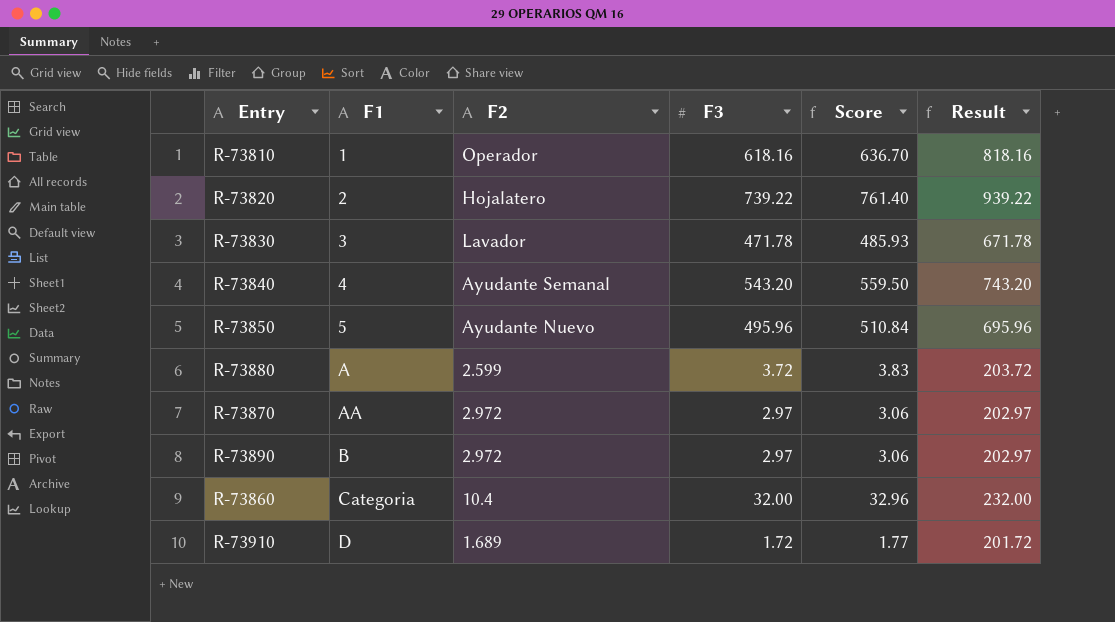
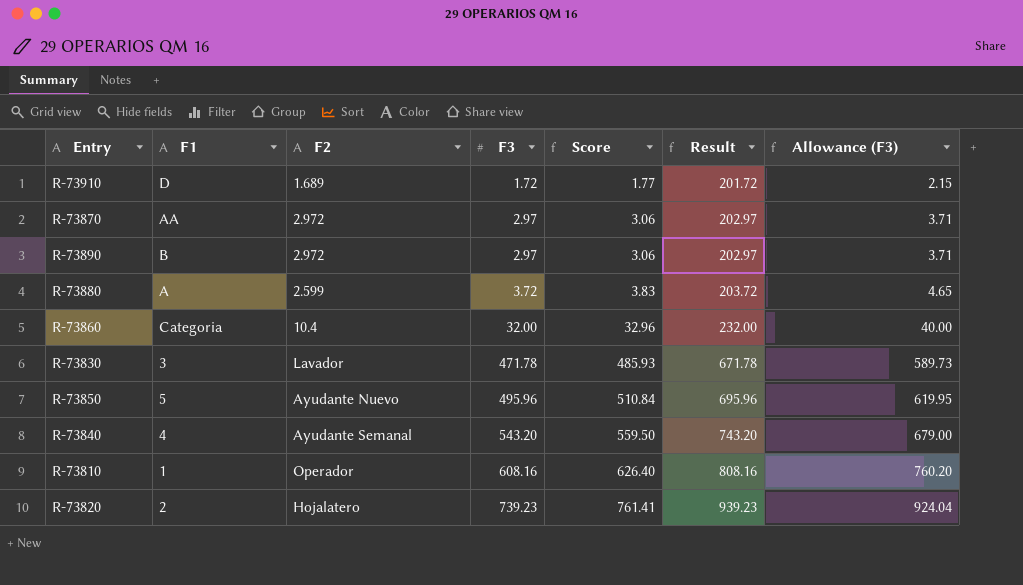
row order: F1 ascending -> F3 ascending
column Allowance (F3) | formula: none -> [F3] * 1.25
R-73810 | F3: 618.16 -> 608.16
R-73810 | Score: 636.70 -> 626.40
R-73810 | Result: 818.16 -> 808.16
R-73820 | F3: 739.22 -> 739.23
R-73820 | Score: 761.40 -> 761.41
R-73820 | Result: 939.22 -> 939.23

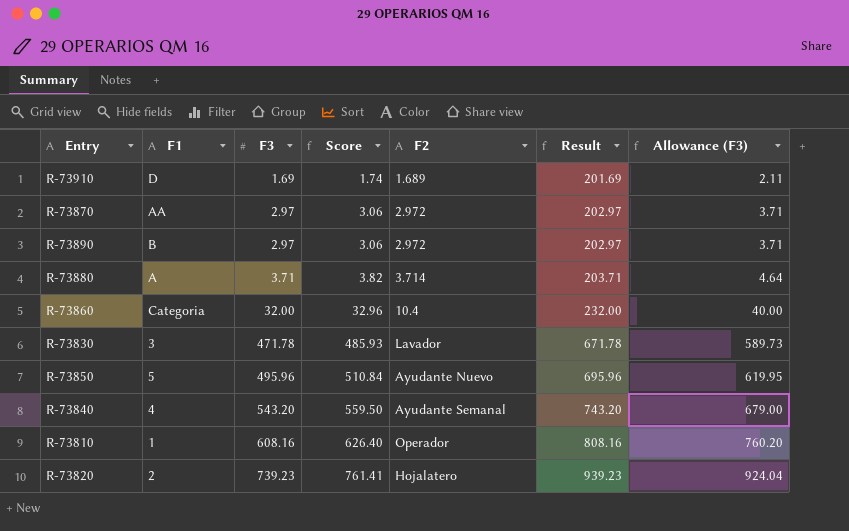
column F2 | position: 3 -> 5
R-73910 | F3: 1.72 -> 1.69
R-73910 | Score: 1.77 -> 1.74
R-73910 | Result: 201.72 -> 201.69
R-73910 | Allowance (F3): 2.15 -> 2.11
R-73880 | F3: 3.72 -> 3.71
R-73880 | Score: 3.83 -> 3.82
R-73880 | F2: 2.599 -> 3.714
R-73880 | Result: 203.72 -> 203.71
R-73880 | Allowance (F3): 4.65 -> 4.64

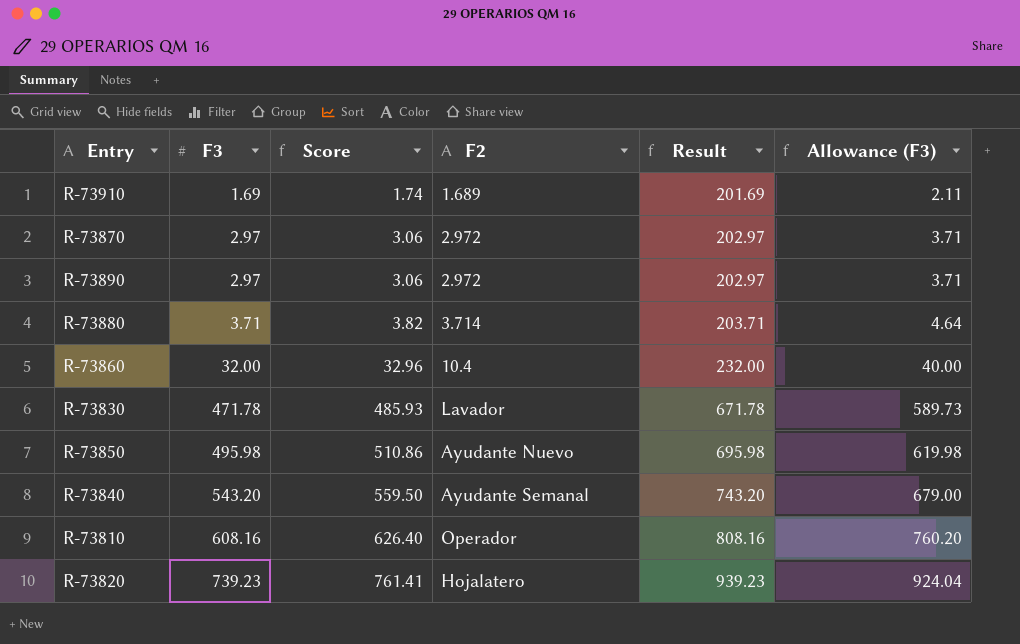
column F1 | position: 2 -> none
R-73850 | F3: 495.96 -> 495.98
R-73850 | Score: 510.84 -> 510.86
R-73850 | Result: 695.96 -> 695.98
R-73850 | Allowance (F3): 619.95 -> 619.98

